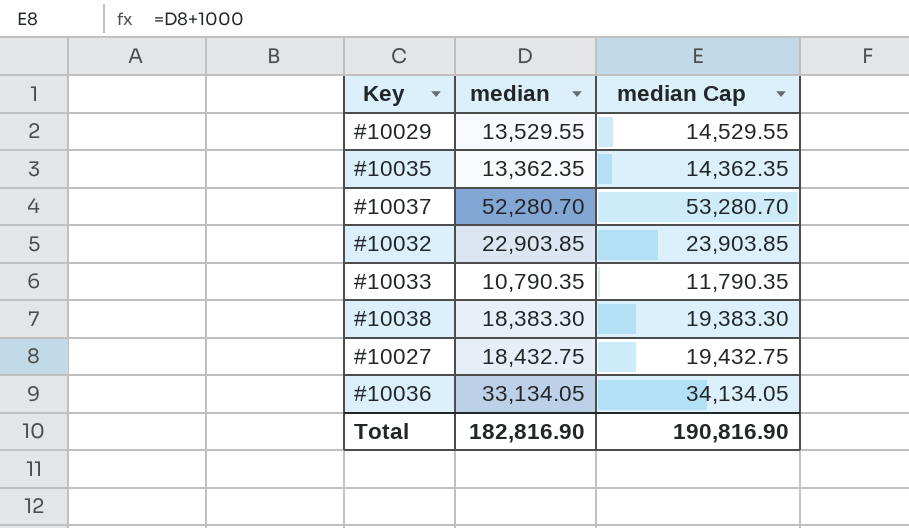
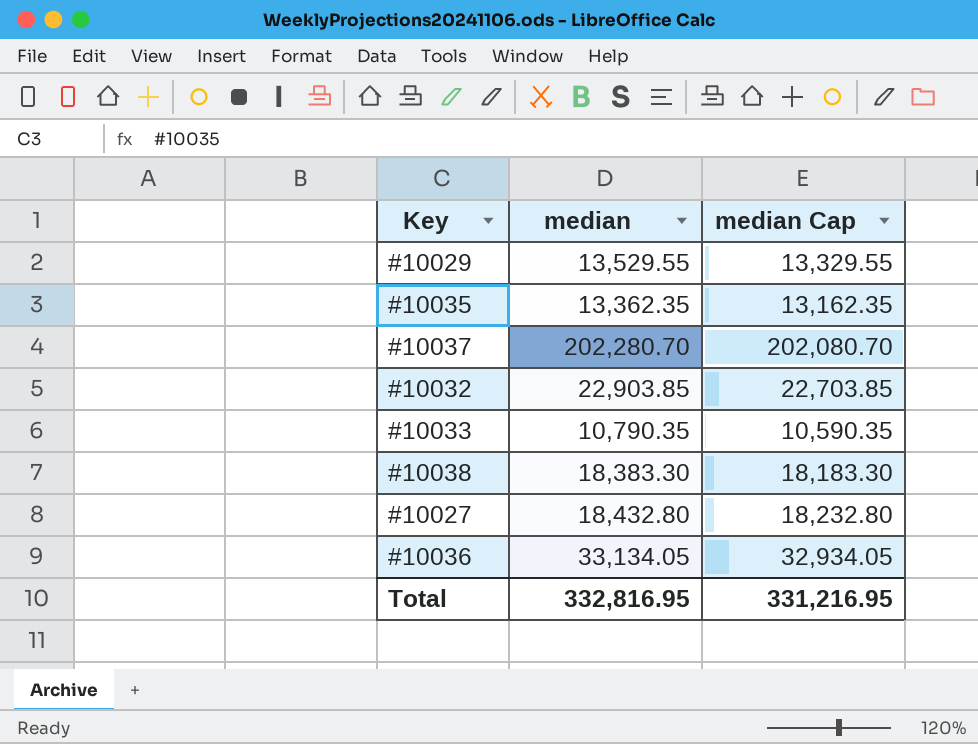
column median Cap | formula: [median] + 1000 -> [median] - 200
#10037 | median: 52,280.70 -> 202,280.70
#10027 | median: 18,432.75 -> 18,432.80
Total | median: 182,816.90 -> 332,816.95
Total | median Cap: 190,816.90 -> 331,216.95

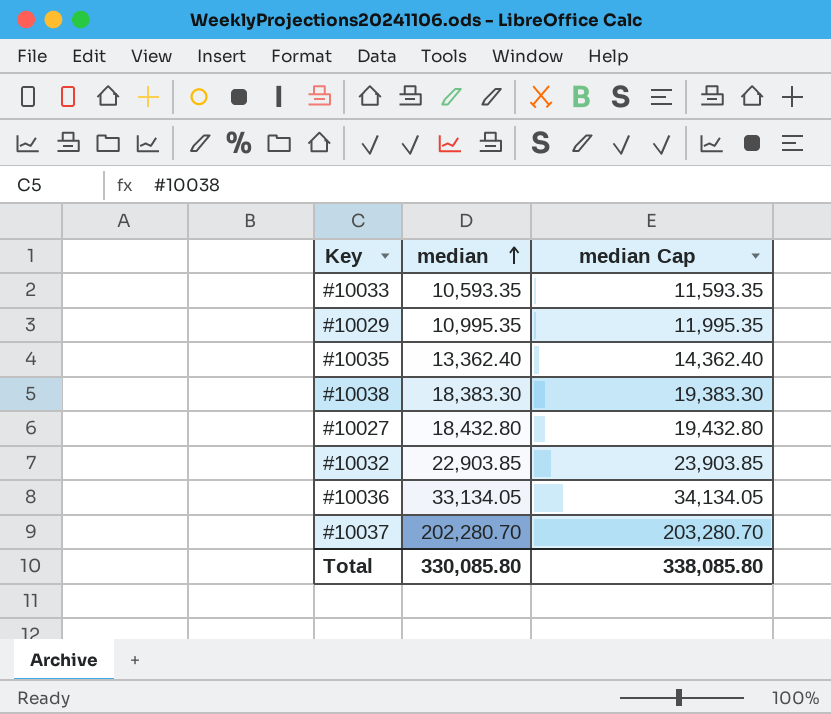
row order: none -> median ascending
column median Cap | formula: [median] - 200 -> [median] + 1000
#10033 | median: 10,790.35 -> 10,593.35
#10029 | median: 13,529.55 -> 10,995.35
#10035 | median: 13,362.35 -> 13,362.40
Total | median: 332,816.95 -> 330,085.80
Total | median Cap: 331,216.95 -> 338,085.80

